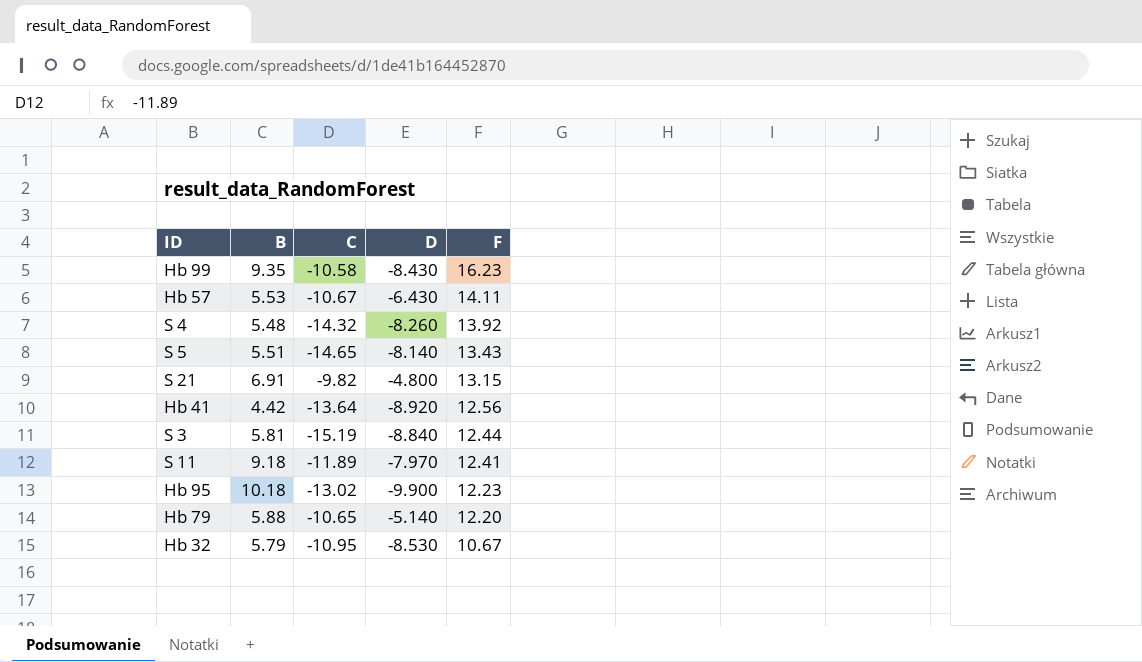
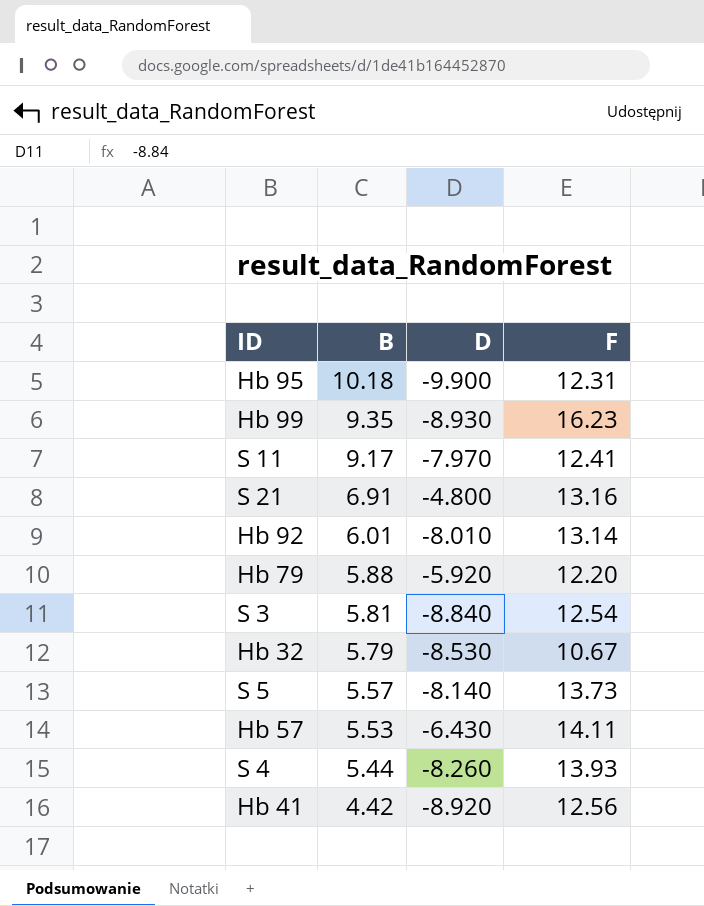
row order: F descending -> B descending
column C | position: 3 -> none
Hb 95 | F: 12.23 -> 12.31
Hb 99 | D: -8.430 -> -8.930
S 11 | B: 9.18 -> 9.17
S 21 | F: 13.15 -> 13.16
row Hb 92: none -> 6.01 | -8.010 | 13.14
Hb 79 | D: -5.140 -> -5.920
S 3 | F: 12.44 -> 12.54
S 5 | B: 5.51 -> 5.57
S 5 | F: 13.43 -> 13.73
S 4 | B: 5.48 -> 5.44
S 4 | F: 13.92 -> 13.93

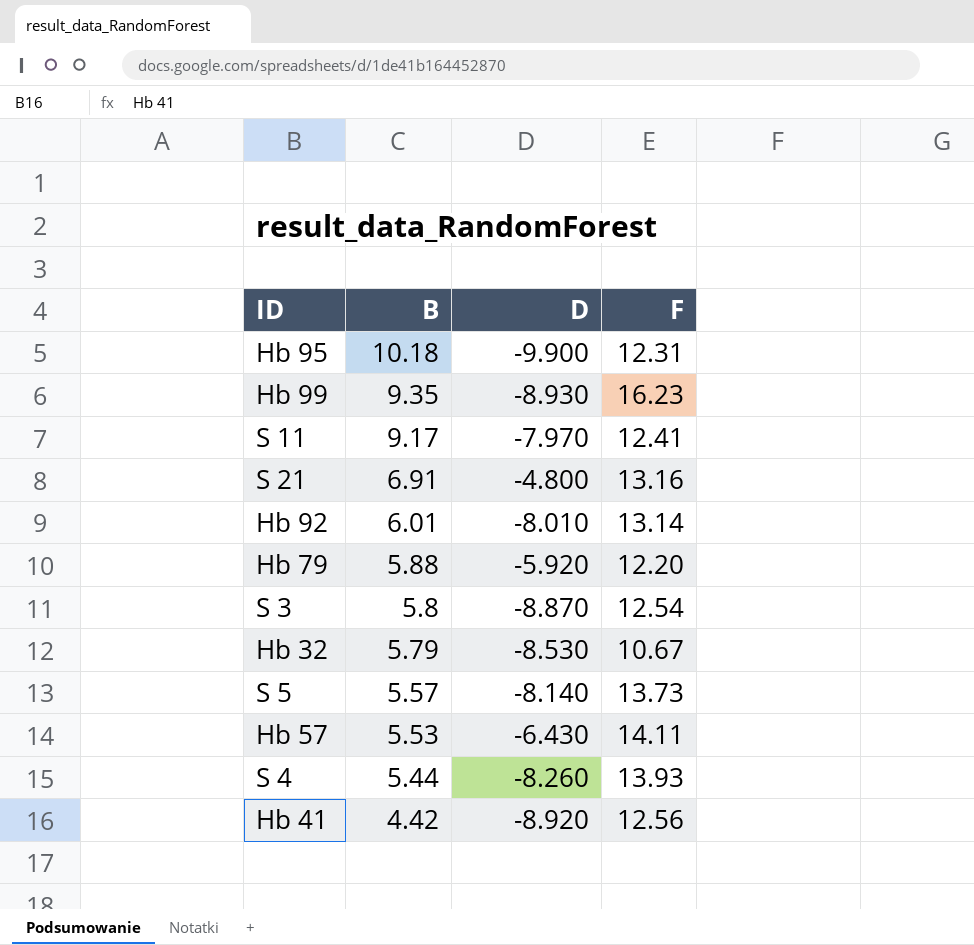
S 3 | B: 5.81 -> 5.8
S 3 | D: -8.840 -> -8.870

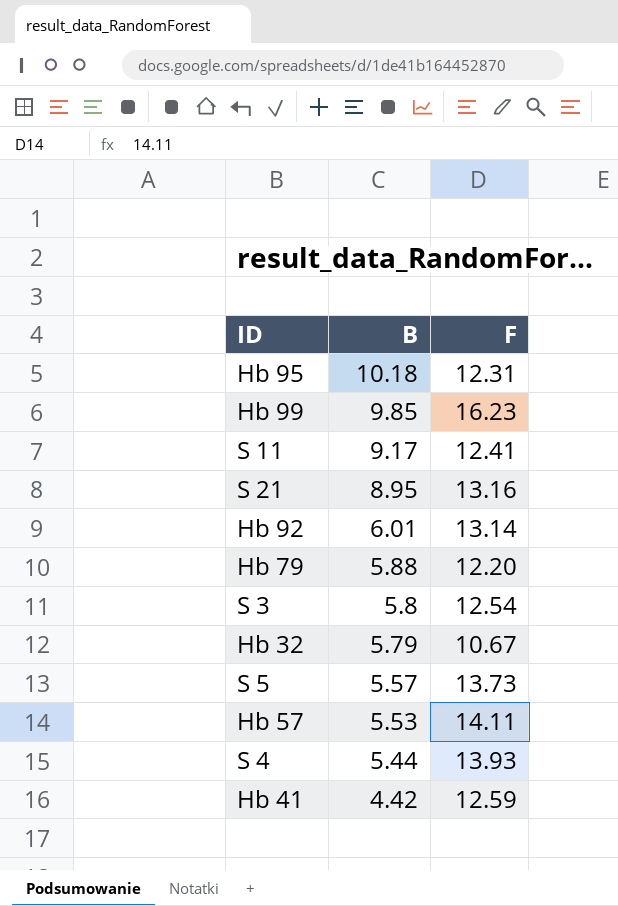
column D | position: 3 -> none
Hb 99 | B: 9.35 -> 9.85
S 21 | B: 6.91 -> 8.95
Hb 41 | F: 12.56 -> 12.59

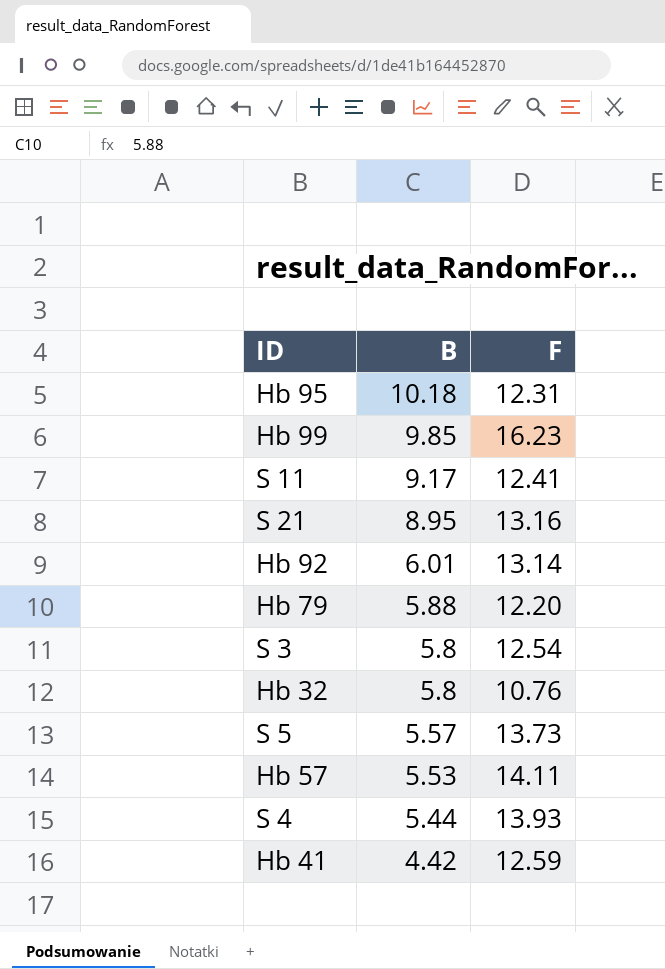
Hb 32 | B: 5.79 -> 5.8
Hb 32 | F: 10.67 -> 10.76

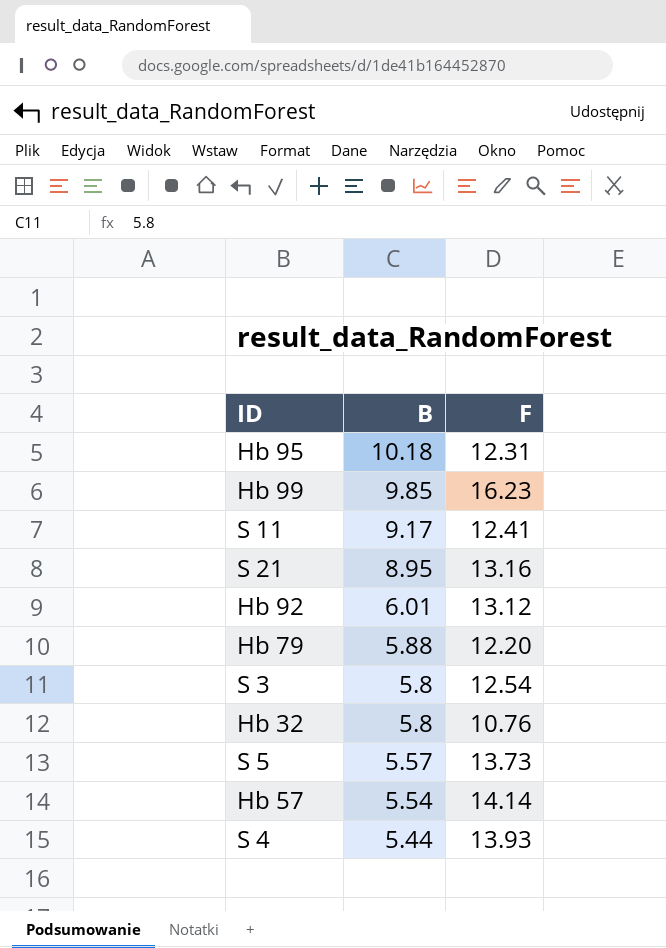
row Hb 41: 4.42 | 12.59 -> none
Hb 92 | F: 13.14 -> 13.12
Hb 57 | B: 5.53 -> 5.54
Hb 57 | F: 14.11 -> 14.14

